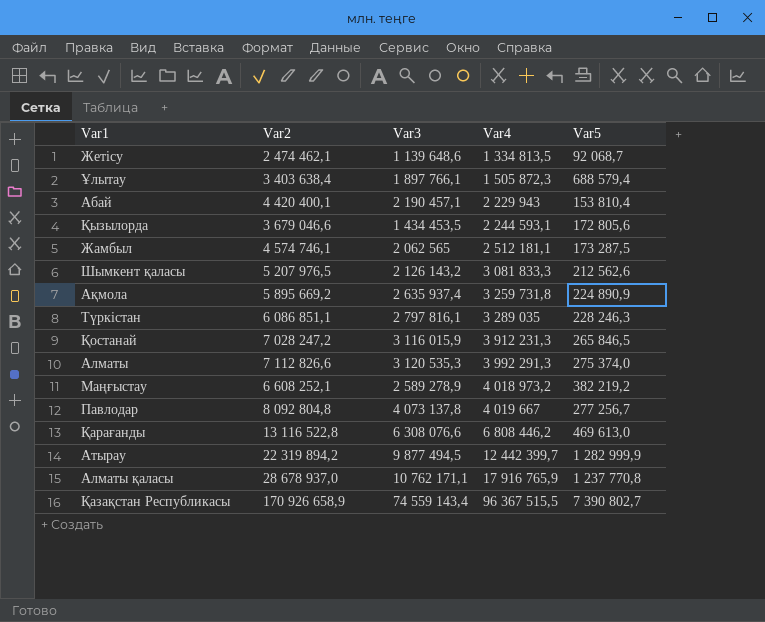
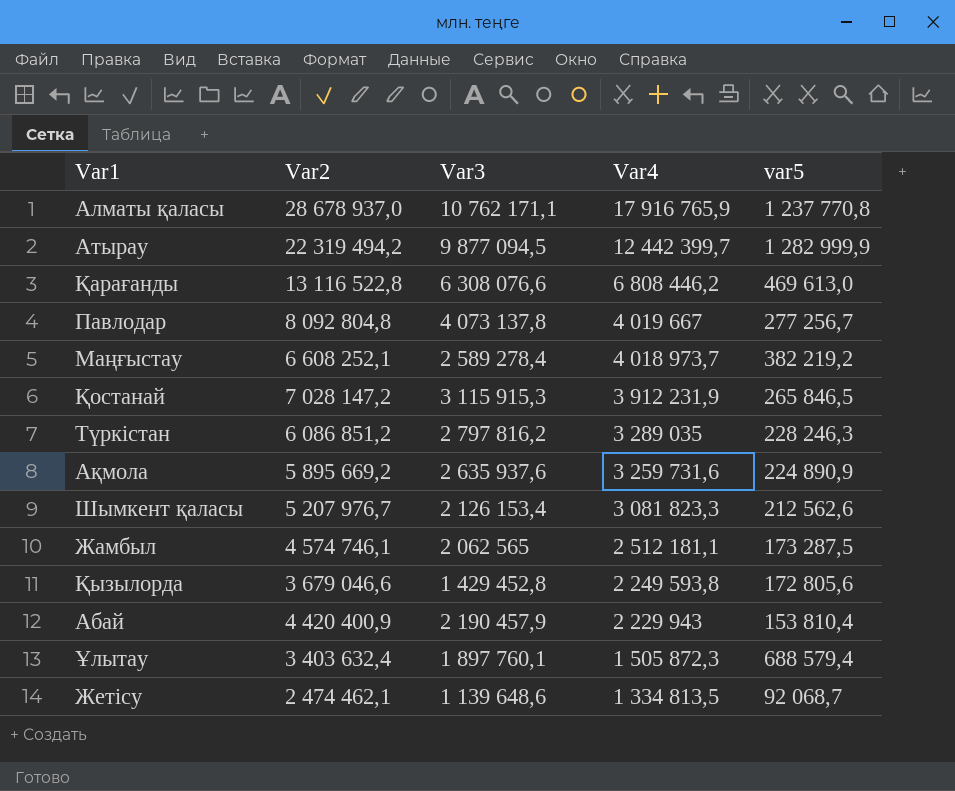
row order: Var4 ascending -> Var4 descending
column name: Var5 -> var5
row Алматы: 7 112 826,6 | 3 120 535,3 | 3 992 291,3 | 275 374,0 -> none
row Қазақстан Республикасы: 170 926 658,9 | 74 559 143,4 | 96 367 515,5 | 7 390 802,7 -> none
Атырау | Var2: 22 319 894,2 -> 22 319 494,2
Атырау | Var3: 9 877 494,5 -> 9 877 094,5
Маңғыстау | Var3: 2 589 278,9 -> 2 589 278,4
Маңғыстау | Var4: 4 018 973,2 -> 4 018 973,7
Қостанай | Var2: 7 028 247,2 -> 7 028 147,2
Қостанай | Var3: 3 116 015,9 -> 3 115 915,3
Қостанай | Var4: 3 912 231,3 -> 3 912 231,9
Түркістан | Var2: 6 086 851,1 -> 6 086 851,2
Түркістан | Var3: 2 797 816,1 -> 2 797 816,2
Ақмола | Var3: 2 635 937,4 -> 2 635 937,6
Ақмола | Var4: 3 259 731,8 -> 3 259 731,6
Шымкент қаласы | Var2: 5 207 976,5 -> 5 207 976,7
Шымкент қаласы | Var3: 2 126 143,2 -> 2 126 153,4
Шымкент қаласы | Var4: 3 081 833,3 -> 3 081 823,3
Қызылорда | Var3: 1 434 453,5 -> 1 429 452,8
Қызылорда | Var4: 2 244 593,1 -> 2 249 593,8
Абай | Var2: 4 420 400,1 -> 4 420 400,9
Абай | Var3: 2 190 457,1 -> 2 190 457,9
Ұлытау | Var2: 3 403 638,4 -> 3 403 632,4
Ұлытау | Var3: 1 897 766,1 -> 1 897 760,1

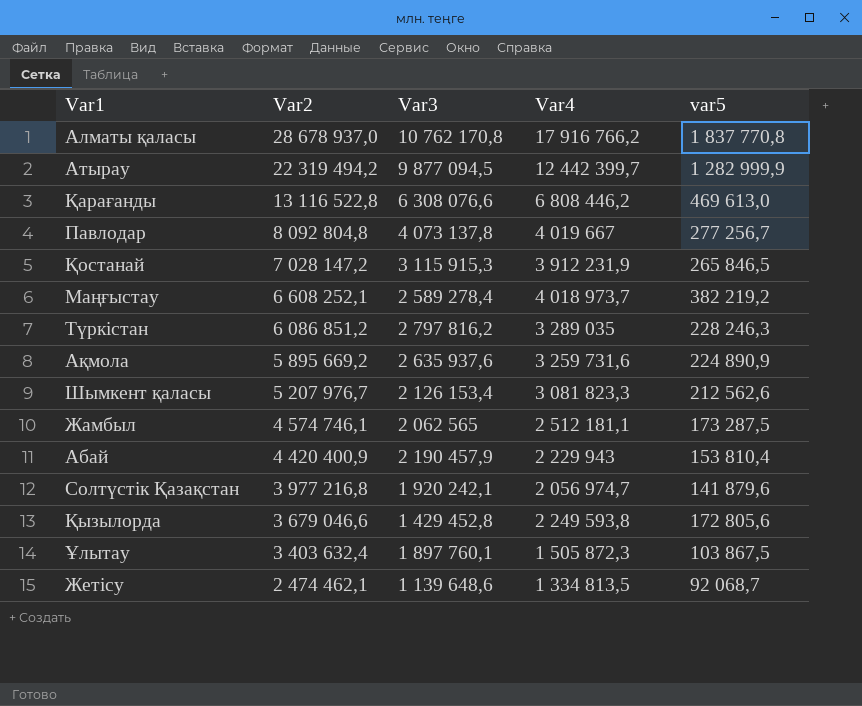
row order: Var4 descending -> Var2 descending
Алматы қаласы | Var3: 10 762 171,1 -> 10 762 170,8
Алматы қаласы | Var4: 17 916 765,9 -> 17 916 766,2
Алматы қаласы | var5: 1 237 770,8 -> 1 837 770,8
row Солтүстік Қазақстан: none -> 3 977 216,8 | 1 920 242,1 | 2 056 974,7 | 141 879,6
Ұлытау | var5: 688 579,4 -> 103 867,5

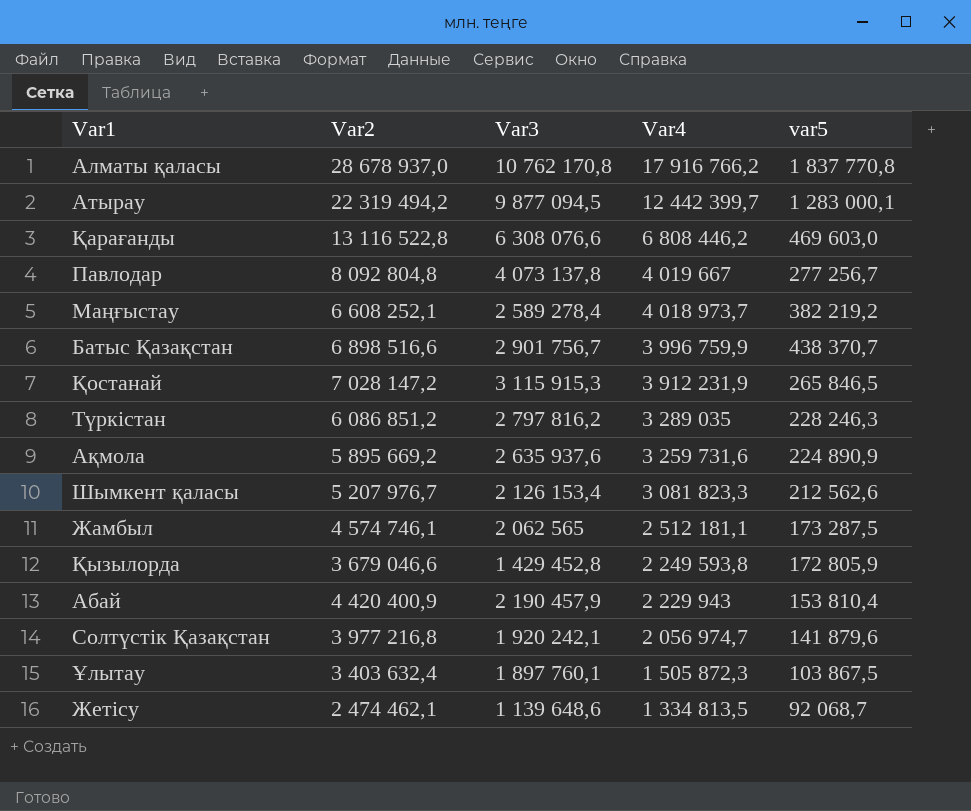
row order: Var2 descending -> Var4 descending
Атырау | var5: 1 282 999,9 -> 1 283 000,1
Қарағанды | var5: 469 613,0 -> 469 603,0
row Батыс Қазақстан: none -> 6 898 516,6 | 2 901 756,7 | 3 996 759,9 | 438 370,7
Қызылорда | var5: 172 805,6 -> 172 805,9

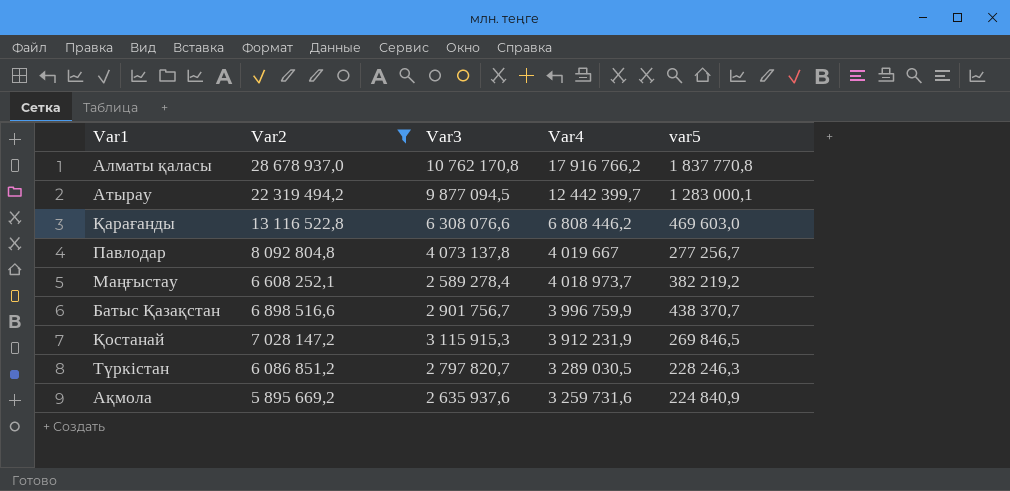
filter: none -> Var2 >= 5 895 669,2
Қостанай | var5: 265 846,5 -> 269 846,5
Түркістан | Var3: 2 797 816,2 -> 2 797 820,7
Түркістан | Var4: 3 289 035 -> 3 289 030,5
Ақмола | var5: 224 890,9 -> 224 840,9

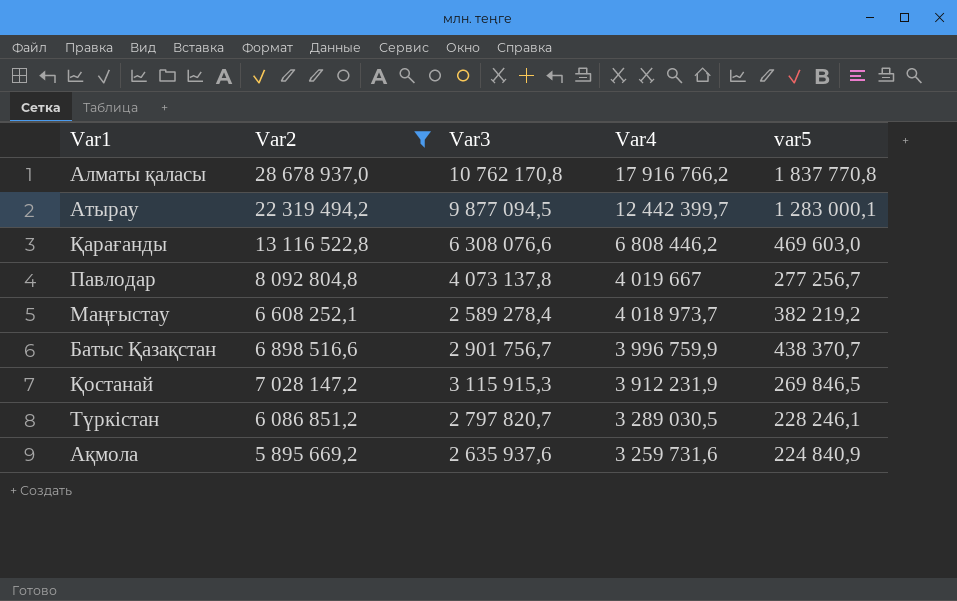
Түркістан | var5: 228 246,3 -> 228 246,1

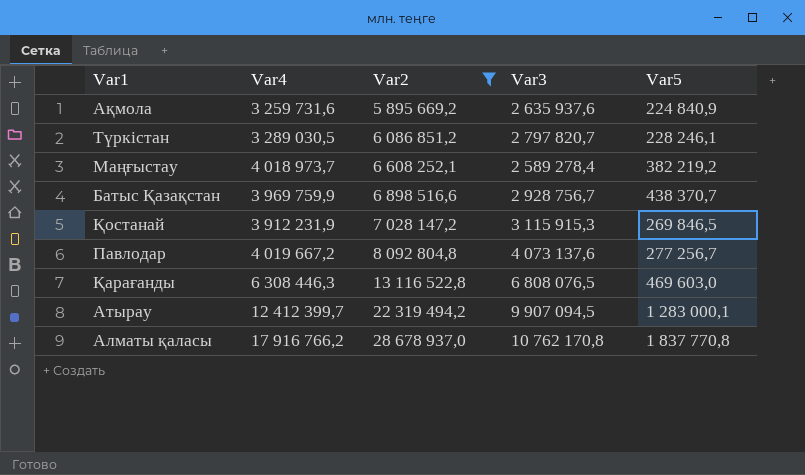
row order: Var4 descending -> Var2 ascending
column Var4 | position: 4 -> 2
column name: var5 -> Var5
Батыс Қазақстан | Var4: 3 996 759,9 -> 3 969 759,9
Батыс Қазақстан | Var3: 2 901 756,7 -> 2 928 756,7
Павлодар | Var4: 4 019 667 -> 4 019 667,2
Павлодар | Var3: 4 073 137,8 -> 4 073 137,6
Қарағанды | Var4: 6 808 446,2 -> 6 308 446,3
Қарағанды | Var3: 6 308 076,6 -> 6 808 076,5
Атырау | Var4: 12 442 399,7 -> 12 412 399,7
Атырау | Var3: 9 877 094,5 -> 9 907 094,5

